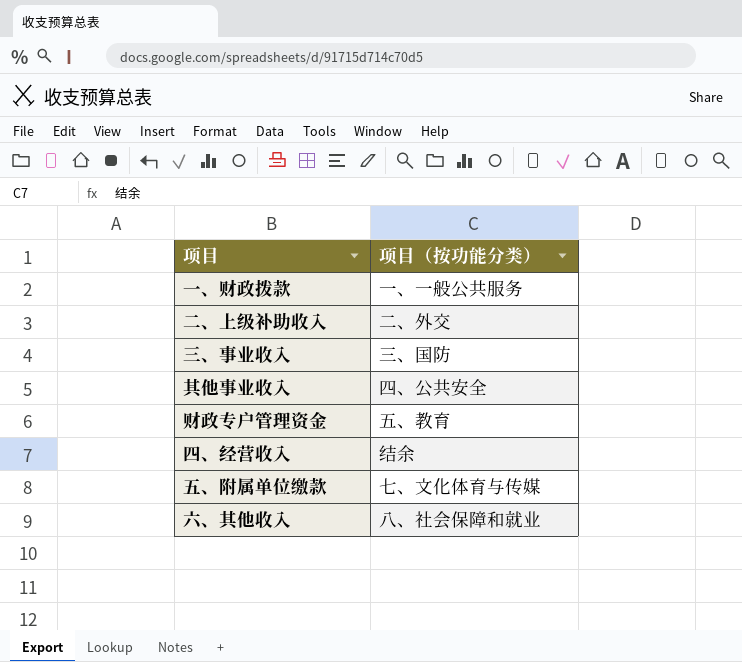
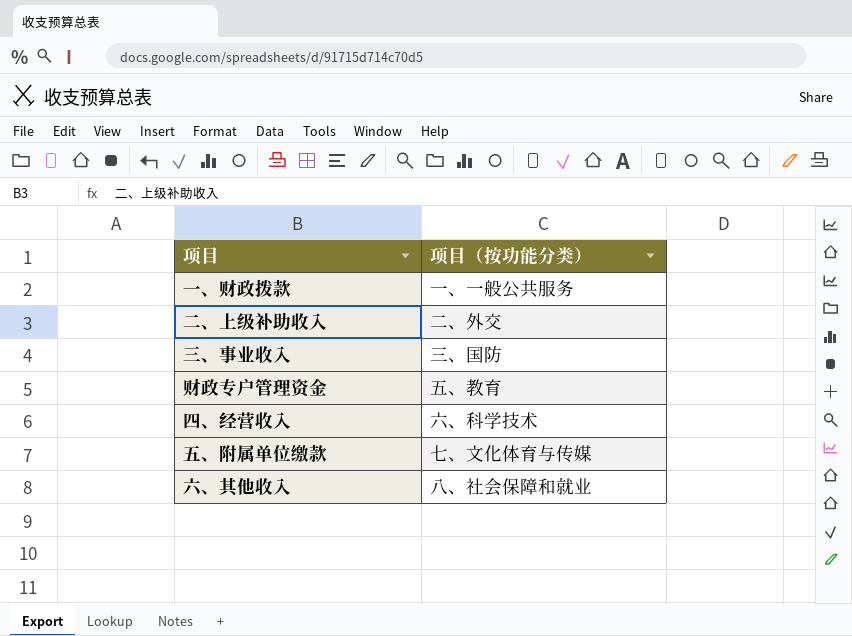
row 其他事业收入: 四、公共安全 -> none
四、经营收入 | 项目（按功能分类）: 结余 -> 六、科学技术

